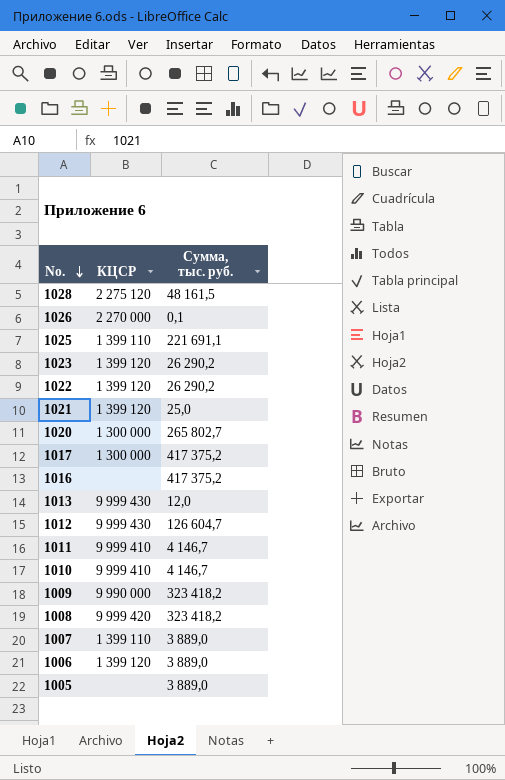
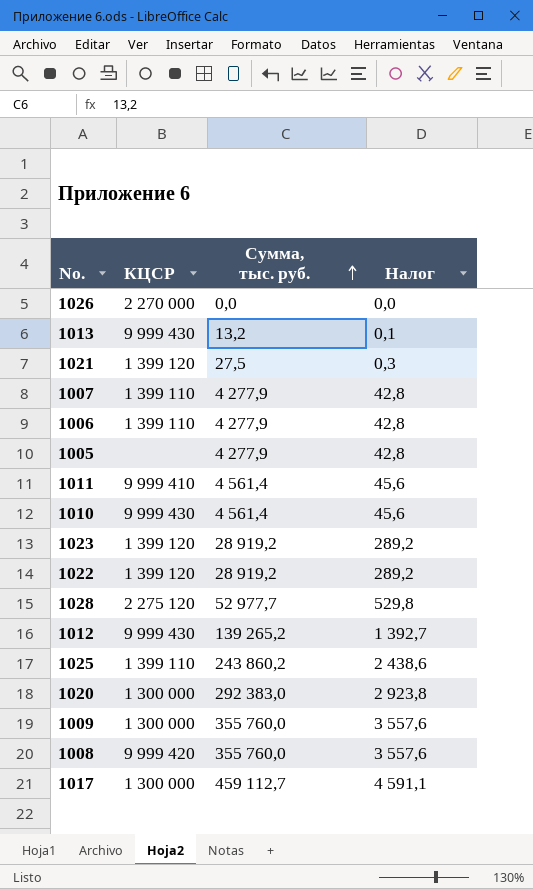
row order: No. descending -> Сумма, тыс. руб. ascending
column Налог | formula: none -> [Сумма, тыс. руб.] * 0,01
row 1016: none | 417 375,2 -> none
1026 | Сумма, тыс. руб.: 0,1 -> 0,0
1013 | Сумма, тыс. руб.: 12,0 -> 13,2
1021 | Сумма, тыс. руб.: 25,0 -> 27,5
1007 | Сумма, тыс. руб.: 3 889,0 -> 4 277,9
1006 | КЦСР: 1 399 120 -> 1 399 110
1006 | Сумма, тыс. руб.: 3 889,0 -> 4 277,9
1005 | Сумма, тыс. руб.: 3 889,0 -> 4 277,9
1011 | Сумма, тыс. руб.: 4 146,7 -> 4 561,4
1010 | КЦСР: 9 999 410 -> 9 999 430
1010 | Сумма, тыс. руб.: 4 146,7 -> 4 561,4
1023 | Сумма, тыс. руб.: 26 290,2 -> 28 919,2
1022 | Сумма, тыс. руб.: 26 290,2 -> 28 919,2
1028 | Сумма, тыс. руб.: 48 161,5 -> 52 977,7
1012 | Сумма, тыс. руб.: 126 604,7 -> 139 265,2
1025 | Сумма, тыс. руб.: 221 691,1 -> 243 860,2
1020 | Сумма, тыс. руб.: 265 802,7 -> 292 383,0
1009 | КЦСР: 9 990 000 -> 1 300 000
1009 | Сумма, тыс. руб.: 323 418,2 -> 355 760,0
1008 | Сумма, тыс. руб.: 323 418,2 -> 355 760,0
1017 | Сумма, тыс. руб.: 417 375,2 -> 459 112,7

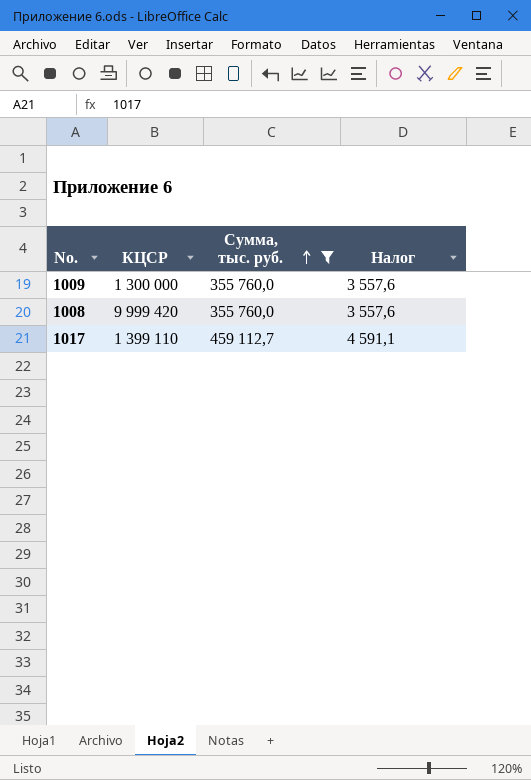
filter: none -> Сумма, тыс. руб. >= 355 760,0
1017 | КЦСР: 1 300 000 -> 1 399 110

